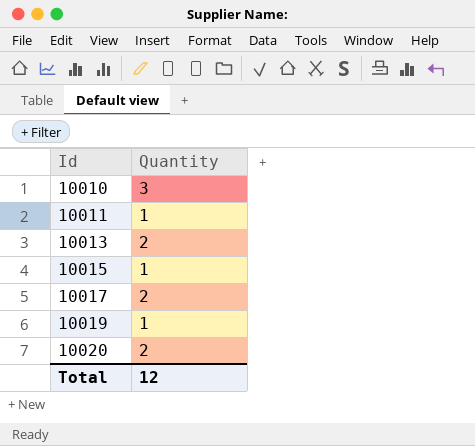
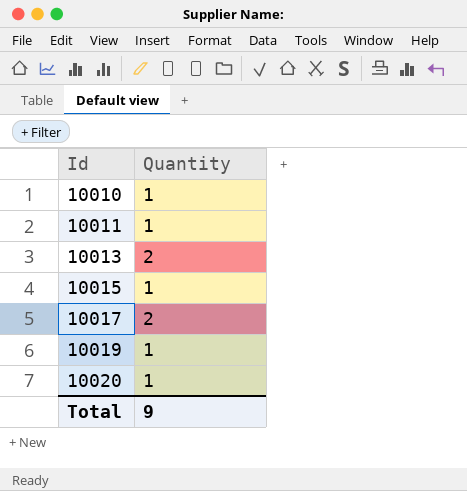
10010 | Quantity: 3 -> 1
10020 | Quantity: 2 -> 1
Total | Quantity: 12 -> 9

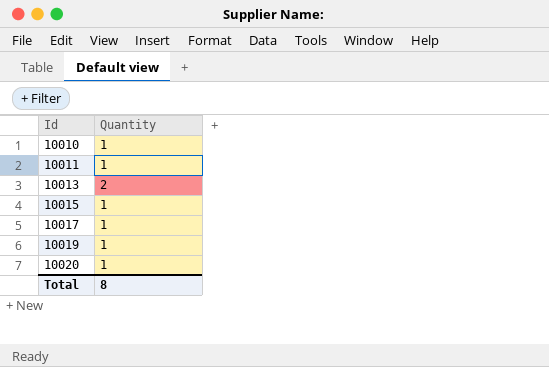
10017 | Quantity: 2 -> 1
Total | Quantity: 9 -> 8

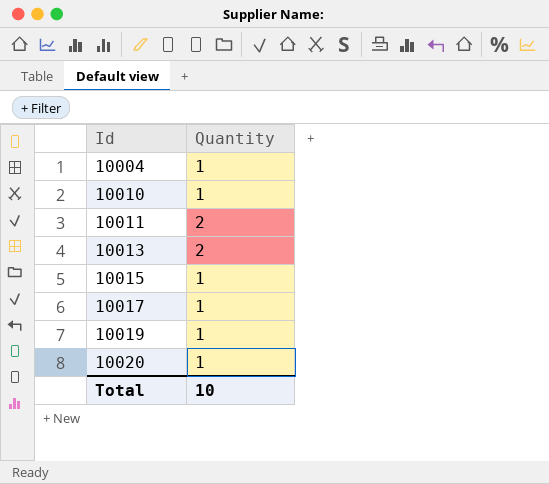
row 10004: none -> 1
10011 | Quantity: 1 -> 2
Total | Quantity: 8 -> 10

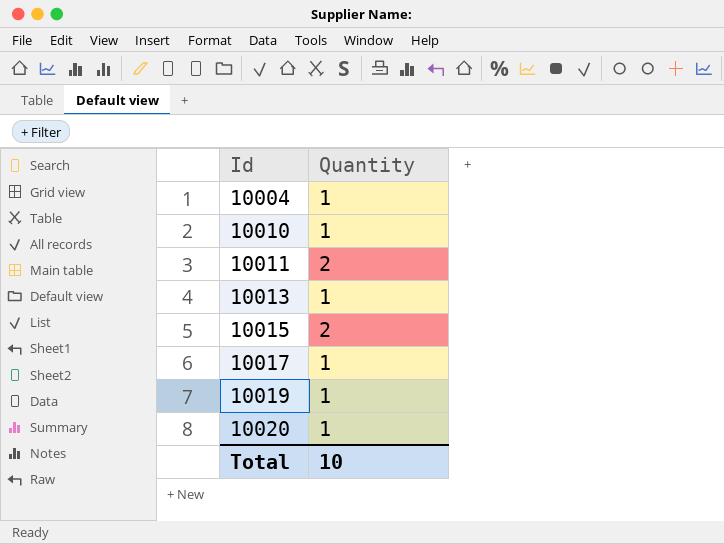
10013 | Quantity: 2 -> 1
10015 | Quantity: 1 -> 2

